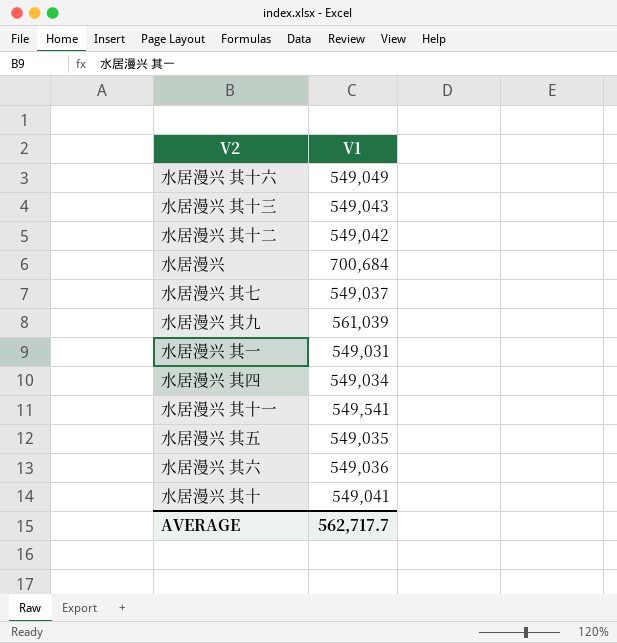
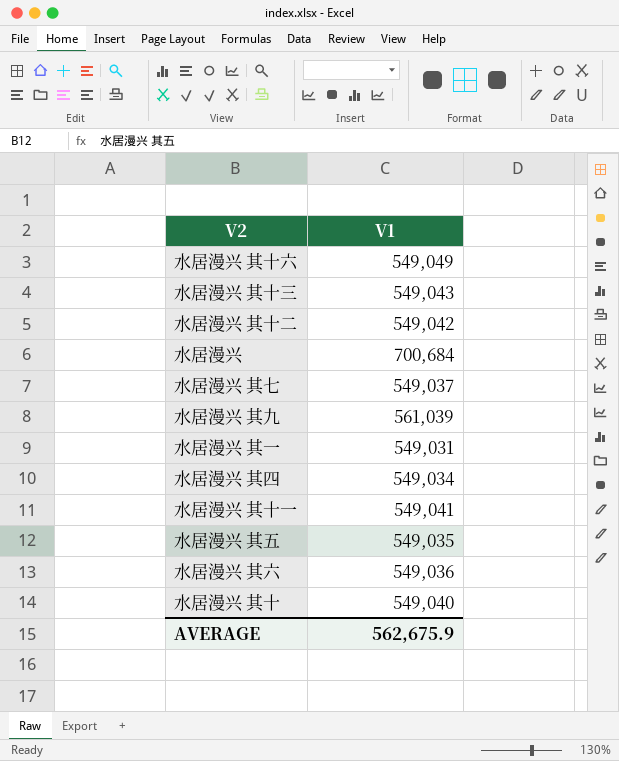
水居漫兴 其十一 | V1: 549,541 -> 549,041
水居漫兴 其十 | V1: 549,041 -> 549,040
AVERAGE | V1: 562,717.7 -> 562,675.9

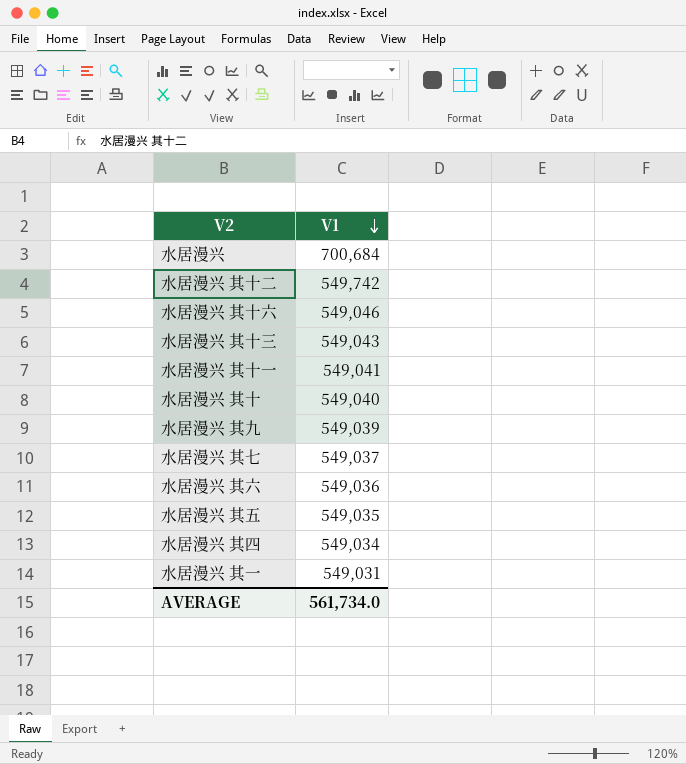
row order: none -> V1 descending
水居漫兴 其十二 | V1: 549,042 -> 549,742
水居漫兴 其十六 | V1: 549,049 -> 549,046
水居漫兴 其九 | V1: 561,039 -> 549,039
AVERAGE | V1: 562,675.9 -> 561,734.0

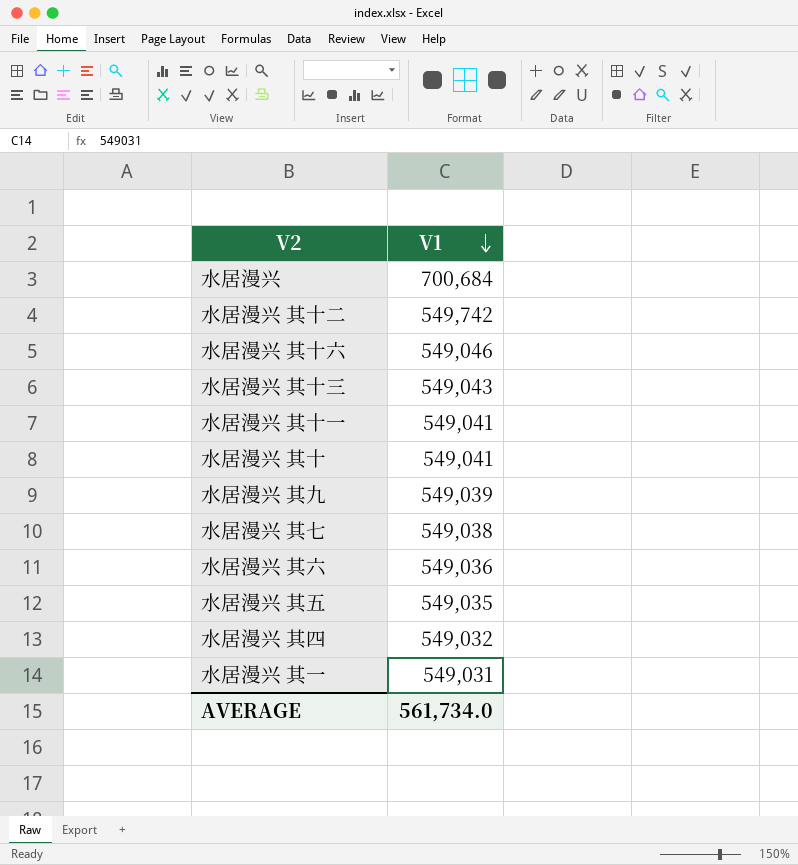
水居漫兴 其十 | V1: 549,040 -> 549,041
水居漫兴 其七 | V1: 549,037 -> 549,038
水居漫兴 其四 | V1: 549,034 -> 549,032

